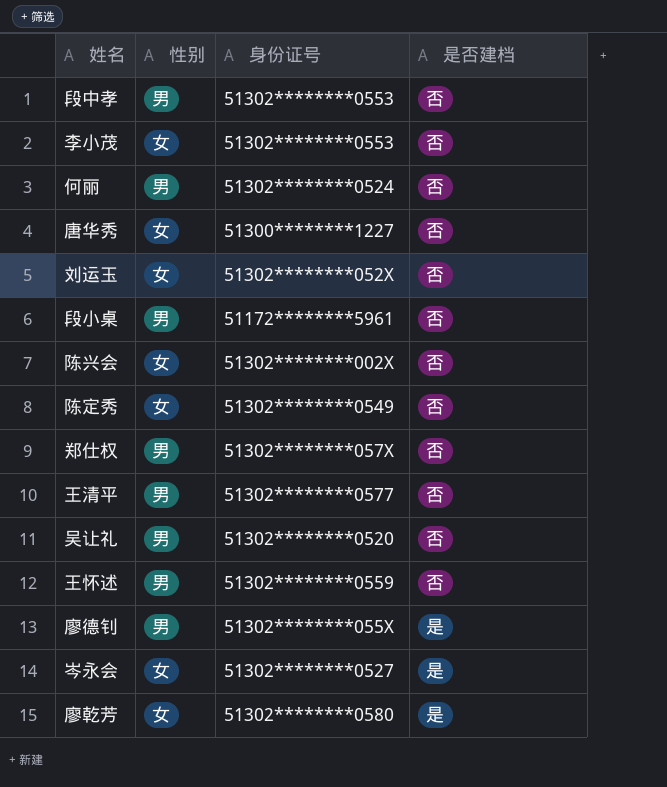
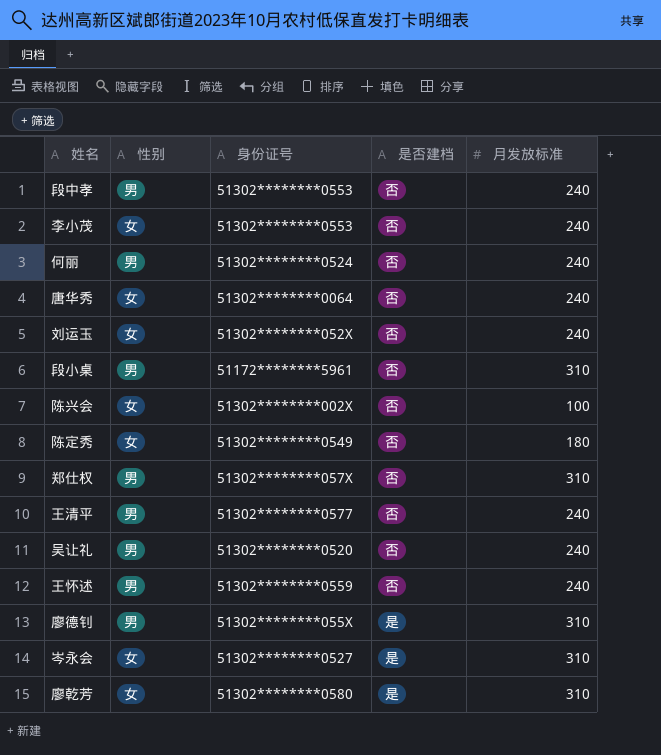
column 月发放标准 | position: none -> 5
唐华秀 | 身份证号: 51300********1227 -> 51302********0064

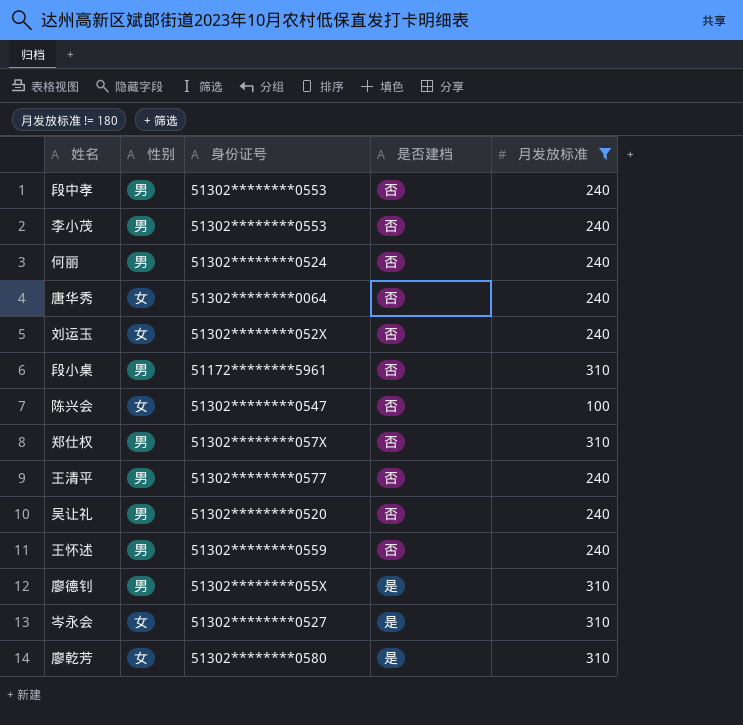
filter: none -> 月发放标准 != 180
李小茂 | 性别: 女 -> 男
陈兴会 | 身份证号: 51302********002X -> 51302********0547

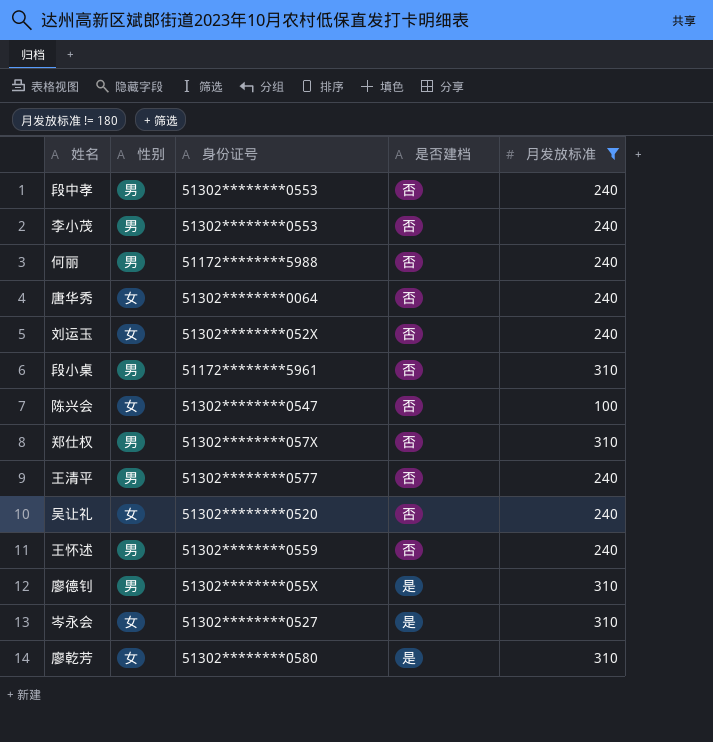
何丽 | 身份证号: 51302********0524 -> 51172********5988
吴让礼 | 性别: 男 -> 女

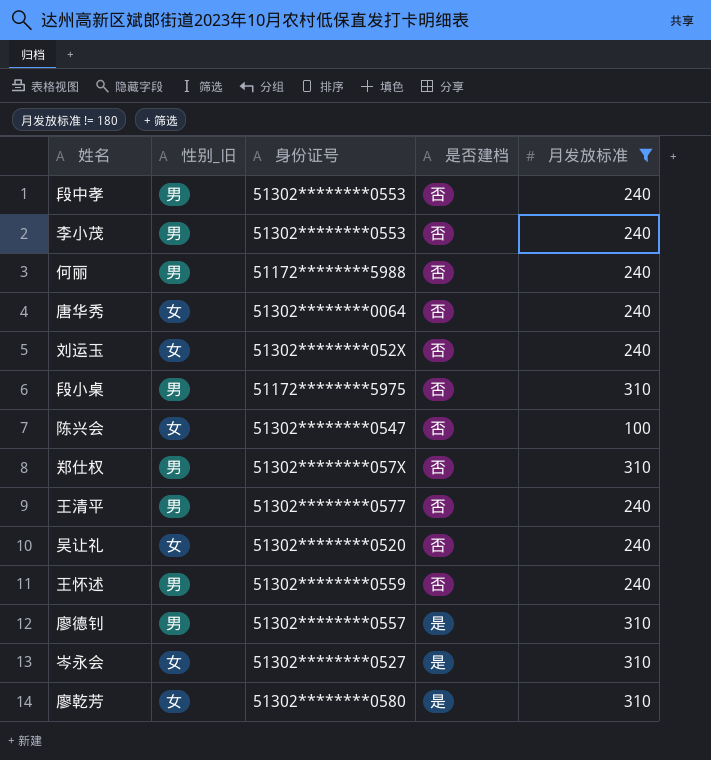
column name: 性别 -> 性别_旧
段小桌 | 身份证号: 51172********5961 -> 51172********5975
廖德钊 | 身份证号: 51302********055X -> 51302********0557

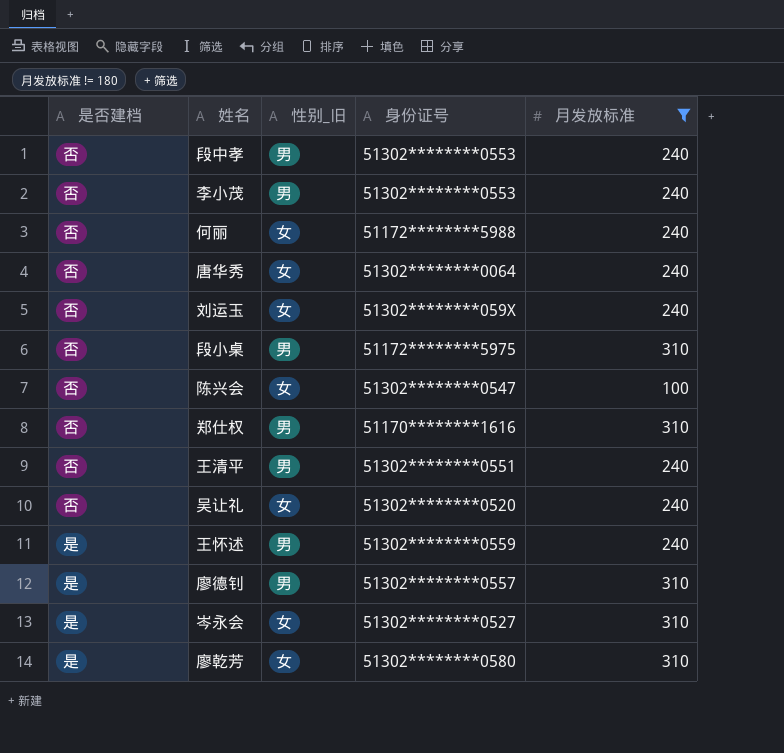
column 是否建档 | position: 4 -> 1
何丽 | 性别_旧: 男 -> 女
刘运玉 | 身份证号: 51302********052X -> 51302********059X
郑仕权 | 身份证号: 51302********057X -> 51170********1616
王清平 | 身份证号: 51302********0577 -> 51302********0551
王怀述 | 是否建档: 否 -> 是

